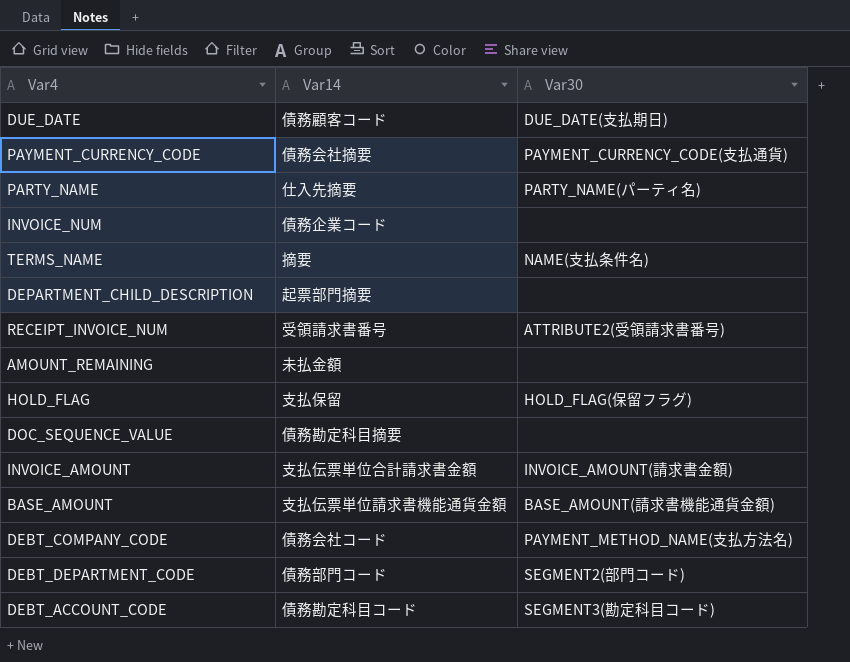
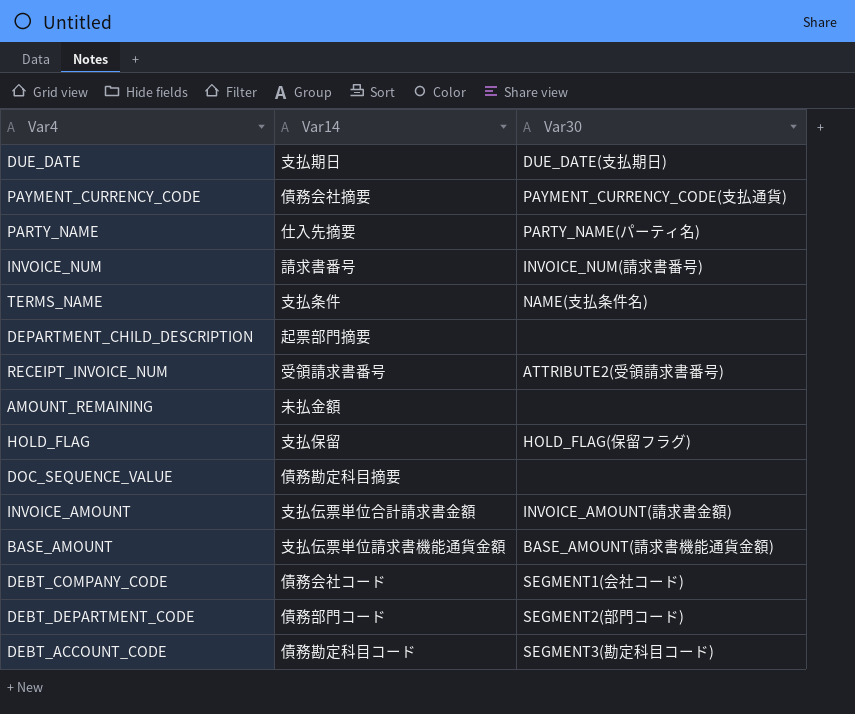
DUE_DATE | Var14: 債務顧客コード -> 支払期日
INVOICE_NUM | Var14: 債務企業コード -> 請求書番号
INVOICE_NUM | Var30: none -> INVOICE_NUM(請求書番号)
TERMS_NAME | Var14: 摘要 -> 支払条件
DEBT_COMPANY_CODE | Var30: PAYMENT_METHOD_NAME(支払方法名) -> SEGMENT1(会社コード)

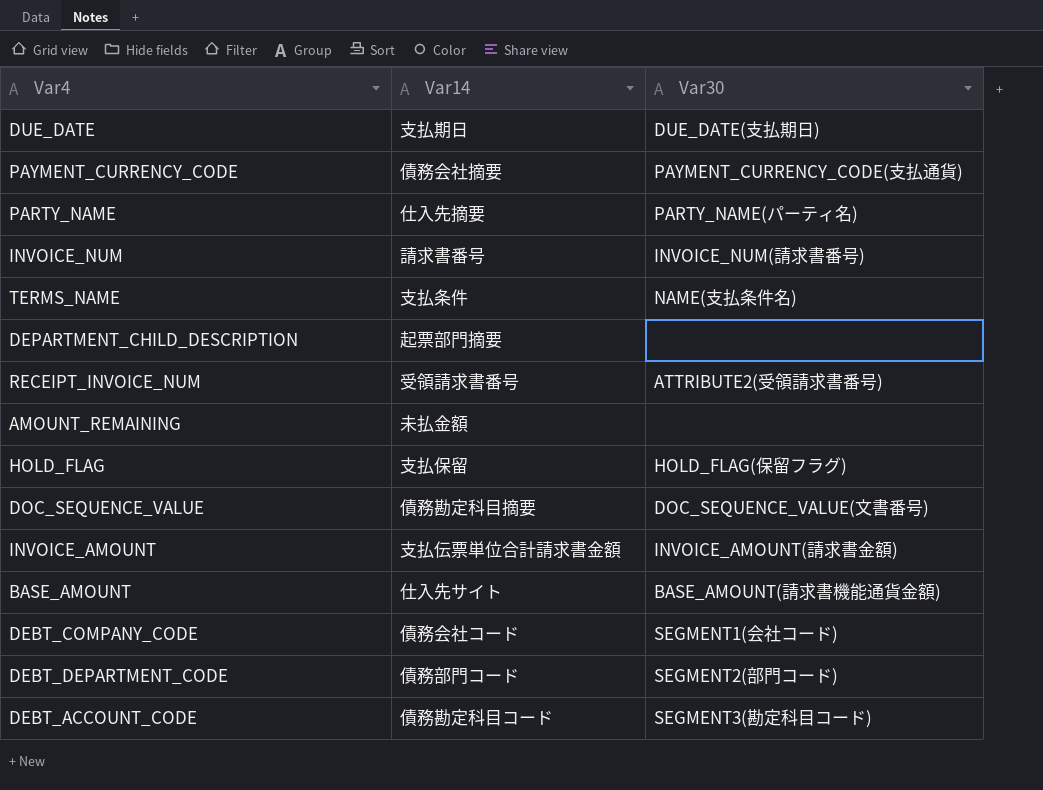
DOC_SEQUENCE_VALUE | Var30: none -> DOC_SEQUENCE_VALUE(文書番号)
BASE_AMOUNT | Var14: 支払伝票単位請求書機能通貨金額 -> 仕入先サイト

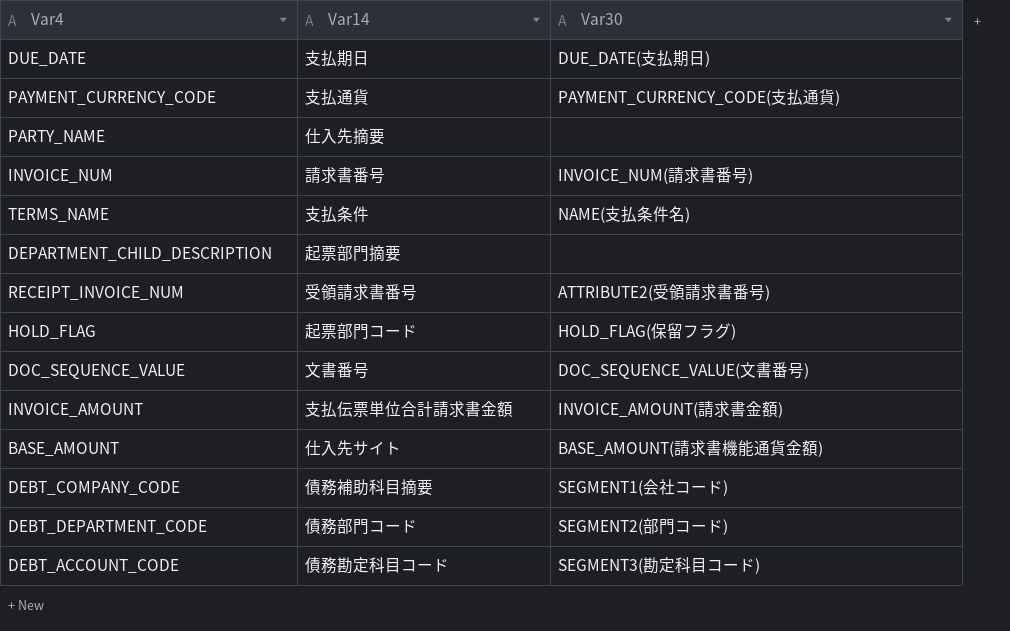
row AMOUNT_REMAINING: 未払金額 | none -> none
PAYMENT_CURRENCY_CODE | Var14: 債務会社摘要 -> 支払通貨
PARTY_NAME | Var30: PARTY_NAME(パーティ名) -> none
HOLD_FLAG | Var14: 支払保留 -> 起票部門コード
DOC_SEQUENCE_VALUE | Var14: 債務勘定科目摘要 -> 文書番号
DEBT_COMPANY_CODE | Var14: 債務会社コード -> 債務補助科目摘要

